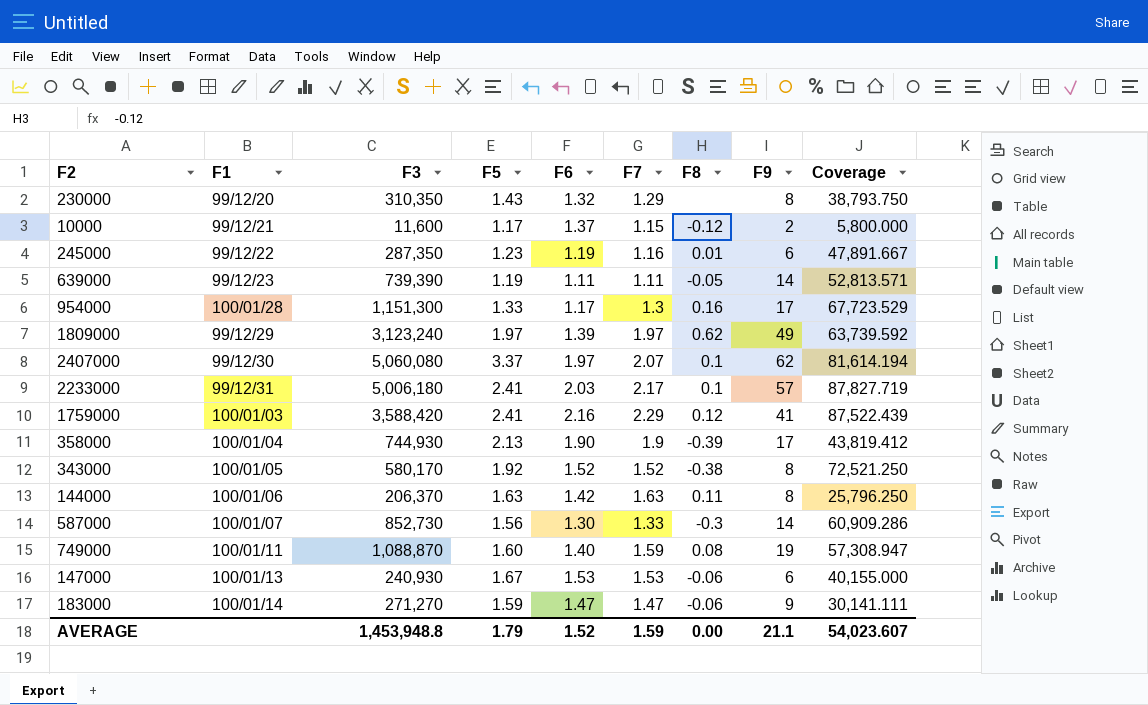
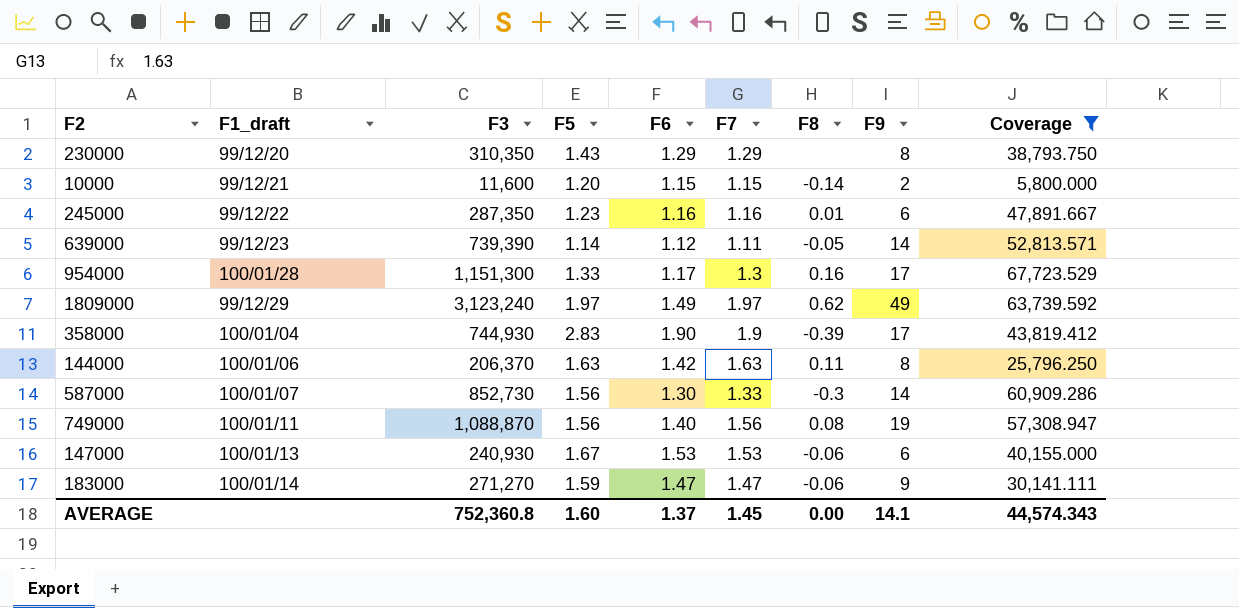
filter: none -> Coverage <= 67,723.529
column name: F1 -> F1_draft
230000 | F6: 1.32 -> 1.29
10000 | F5: 1.17 -> 1.20
10000 | F6: 1.37 -> 1.15
10000 | F8: -0.12 -> -0.14
245000 | F6: 1.19 -> 1.16
639000 | F5: 1.19 -> 1.14
639000 | F6: 1.11 -> 1.12
1809000 | F6: 1.39 -> 1.49
358000 | F5: 2.13 -> 2.83
749000 | F5: 1.60 -> 1.56
749000 | F7: 1.59 -> 1.56
AVERAGE | F3: 1,453,948.8 -> 752,360.8
AVERAGE | F5: 1.79 -> 1.60
AVERAGE | F6: 1.52 -> 1.37
AVERAGE | F7: 1.59 -> 1.45
AVERAGE | F9: 21.1 -> 14.1
AVERAGE | Coverage: 54,023.607 -> 44,574.343

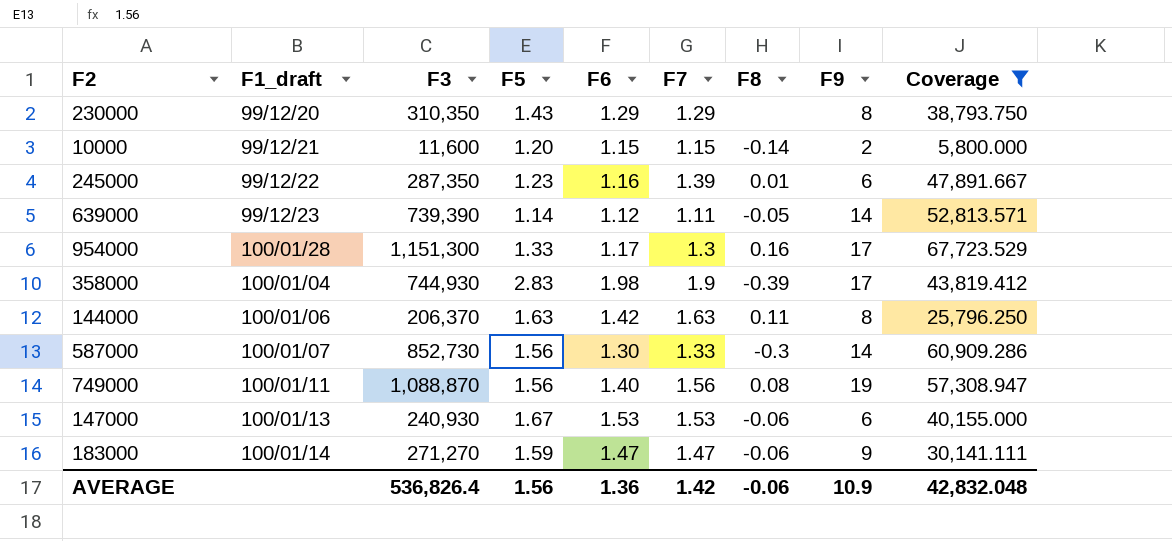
row 1809000: 99/12/29 | 3,123,240 | 1.97 | 1.49 | 1.97 | 0.62 | 49 | 63,739.592 -> none
245000 | F7: 1.16 -> 1.39
358000 | F6: 1.90 -> 1.98
AVERAGE | F3: 752,360.8 -> 536,826.4
AVERAGE | F5: 1.60 -> 1.56
AVERAGE | F6: 1.37 -> 1.36
AVERAGE | F7: 1.45 -> 1.42
AVERAGE | F8: 0.00 -> -0.06
AVERAGE | F9: 14.1 -> 10.9
AVERAGE | Coverage: 44,574.343 -> 42,832.048

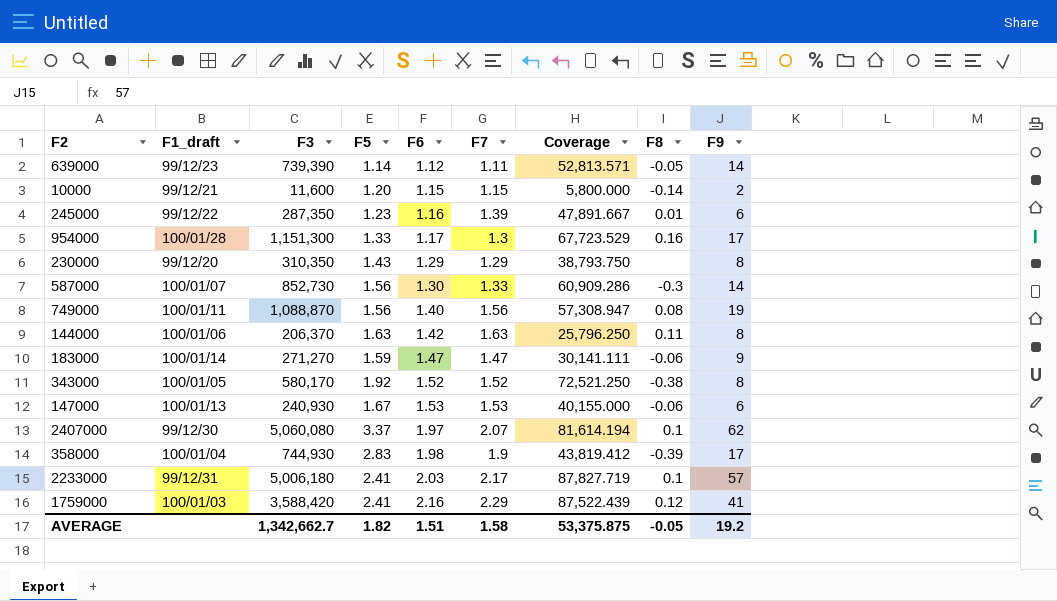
filter: Coverage <= 67,723.529 -> none
row order: none -> F6 ascending
column Coverage | position: 9 -> 7
AVERAGE | F3: 536,826.4 -> 1,342,662.7
AVERAGE | F5: 1.56 -> 1.82
AVERAGE | F6: 1.36 -> 1.51
AVERAGE | F7: 1.42 -> 1.58
AVERAGE | Coverage: 42,832.048 -> 53,375.875
AVERAGE | F8: -0.06 -> -0.05
AVERAGE | F9: 10.9 -> 19.2

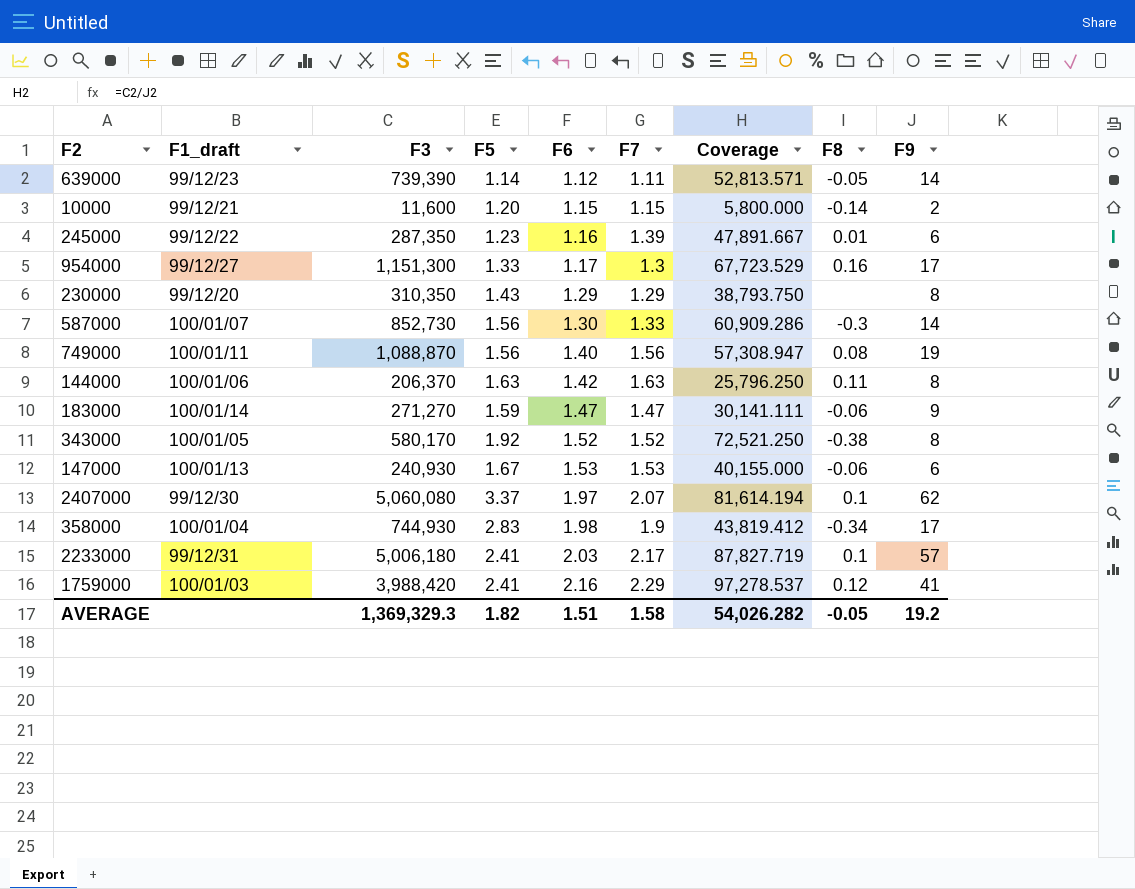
954000 | F1_draft: 100/01/28 -> 99/12/27
358000 | F8: -0.39 -> -0.34
1759000 | F3: 3,588,420 -> 3,988,420
1759000 | Coverage: 87,522.439 -> 97,278.537
AVERAGE | F3: 1,342,662.7 -> 1,369,329.3
AVERAGE | Coverage: 53,375.875 -> 54,026.282

